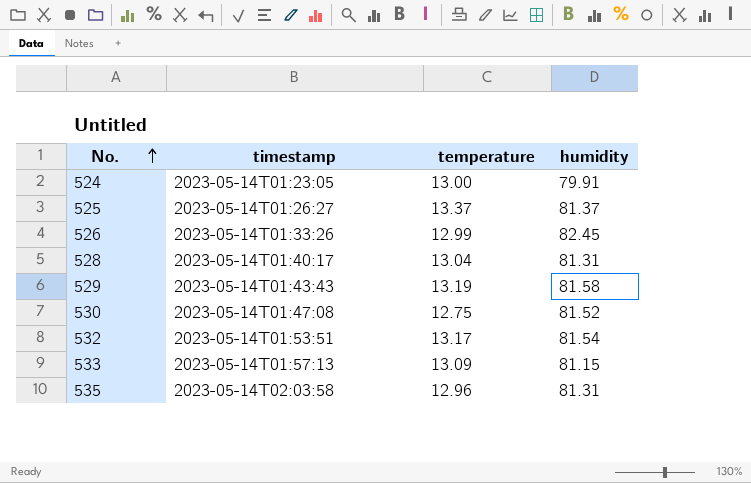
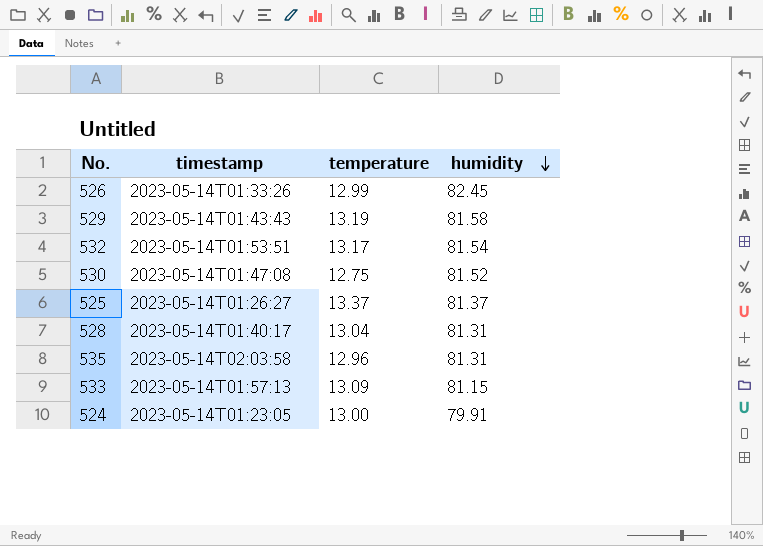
row order: No. ascending -> humidity descending

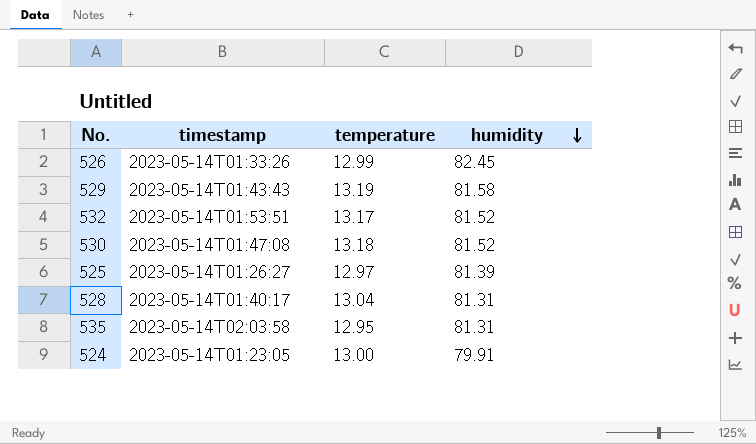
row 533: 2023-05-14T01:57:13 | 13.09 | 81.15 -> none
532 | humidity: 81.54 -> 81.52
530 | temperature: 12.75 -> 13.18
525 | temperature: 13.37 -> 12.97
525 | humidity: 81.37 -> 81.39
535 | temperature: 12.96 -> 12.95

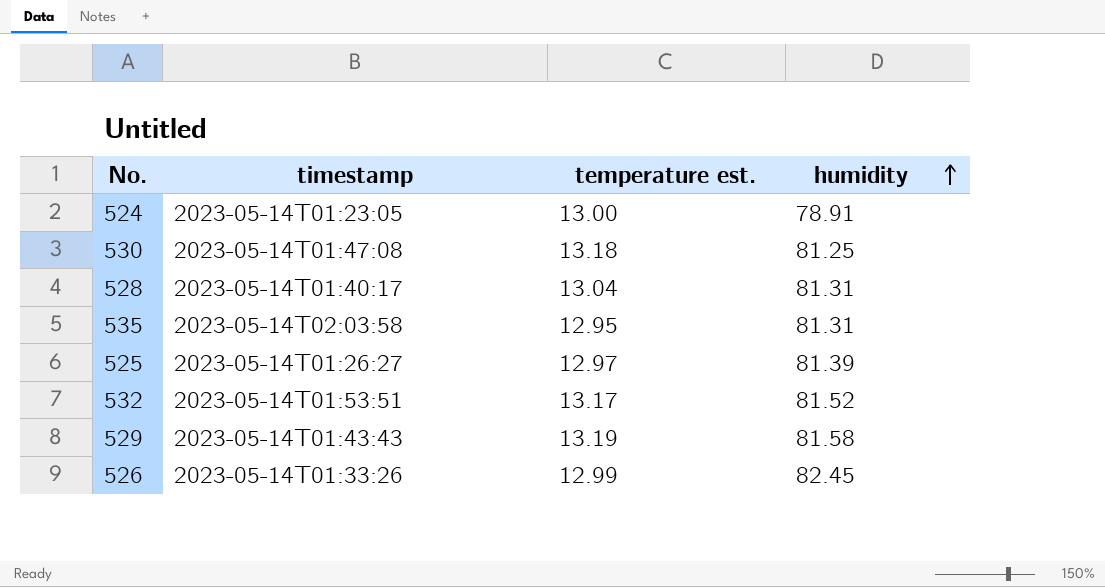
row order: humidity descending -> humidity ascending
column name: temperature -> temperature est.
524 | humidity: 79.91 -> 78.91
530 | humidity: 81.52 -> 81.25

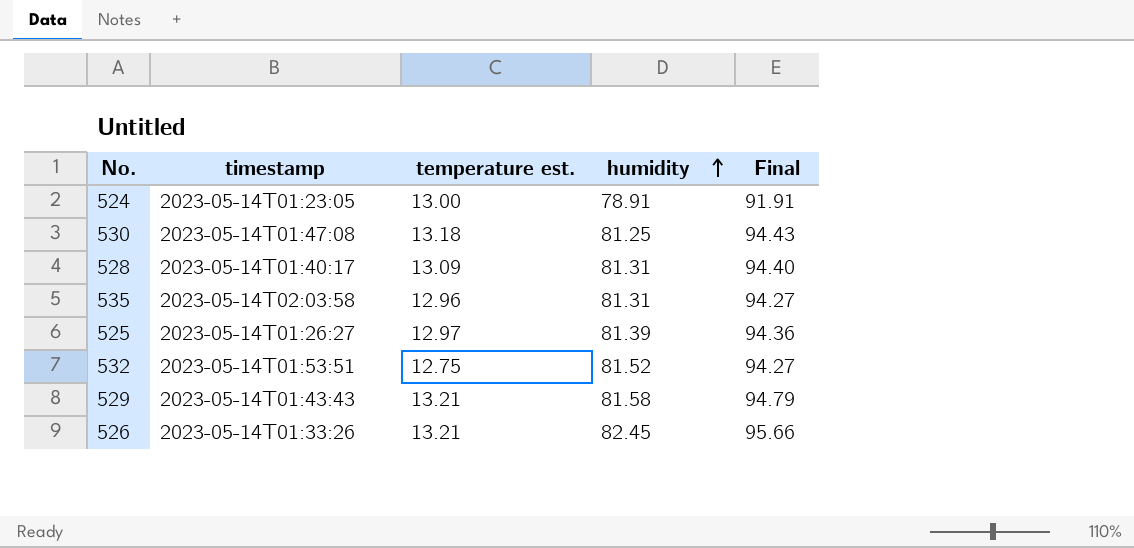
column Final | formula: none -> [temperature est.] + [humidity]
528 | temperature est.: 13.04 -> 13.09
535 | temperature est.: 12.95 -> 12.96
532 | temperature est.: 13.17 -> 12.75
529 | temperature est.: 13.19 -> 13.21
526 | temperature est.: 12.99 -> 13.21

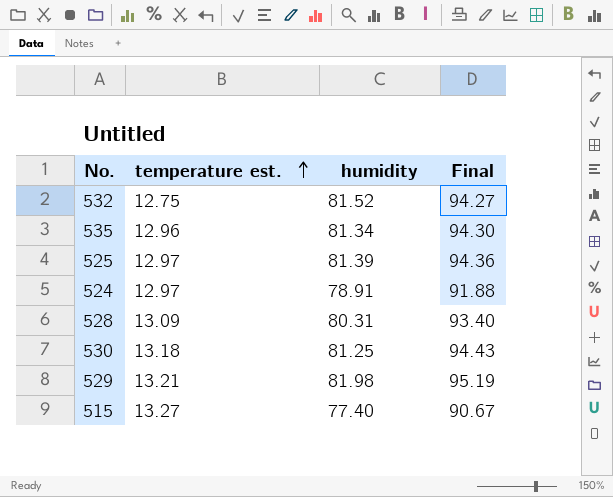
row order: humidity ascending -> temperature est. ascending
column timestamp | position: 2 -> none
row 526: 2023-05-14T01:33:26 | 13.21 | 82.45 | 95.66 -> none
535 | humidity: 81.31 -> 81.34
535 | Final: 94.27 -> 94.30
524 | temperature est.: 13.00 -> 12.97
524 | Final: 91.91 -> 91.88
528 | humidity: 81.31 -> 80.31
528 | Final: 94.40 -> 93.40
529 | humidity: 81.58 -> 81.98
529 | Final: 94.79 -> 95.19
row 515: none -> 13.27 | 77.40 | 90.67

